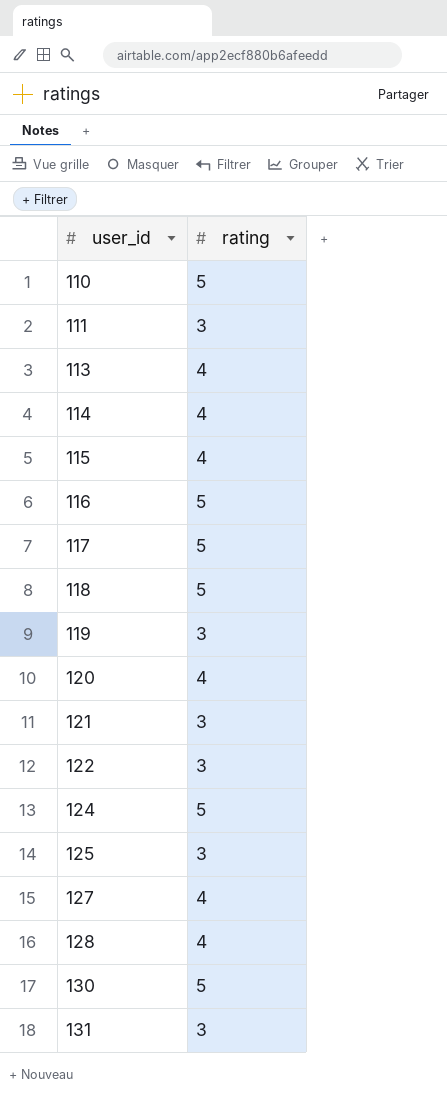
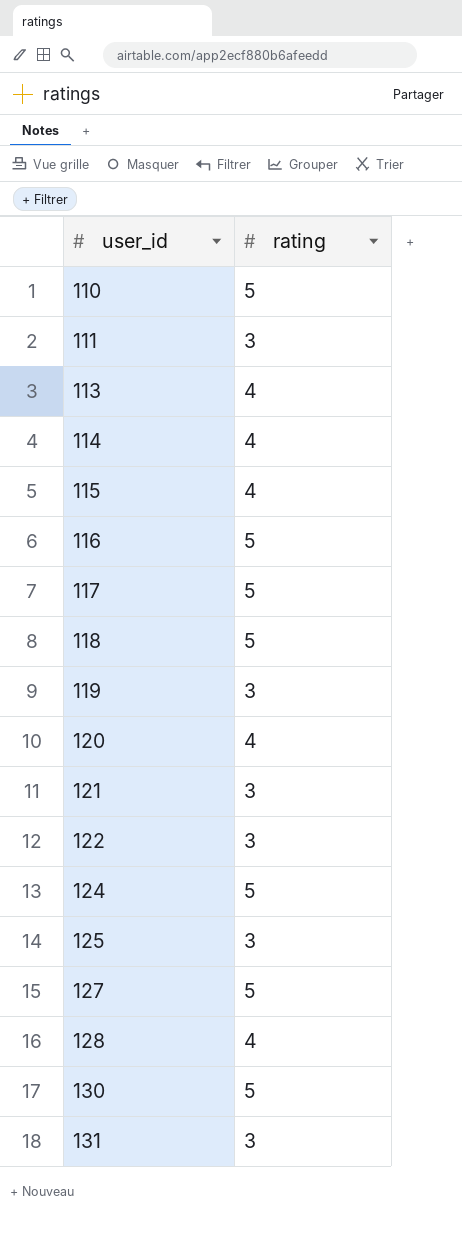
127 | rating: 4 -> 5

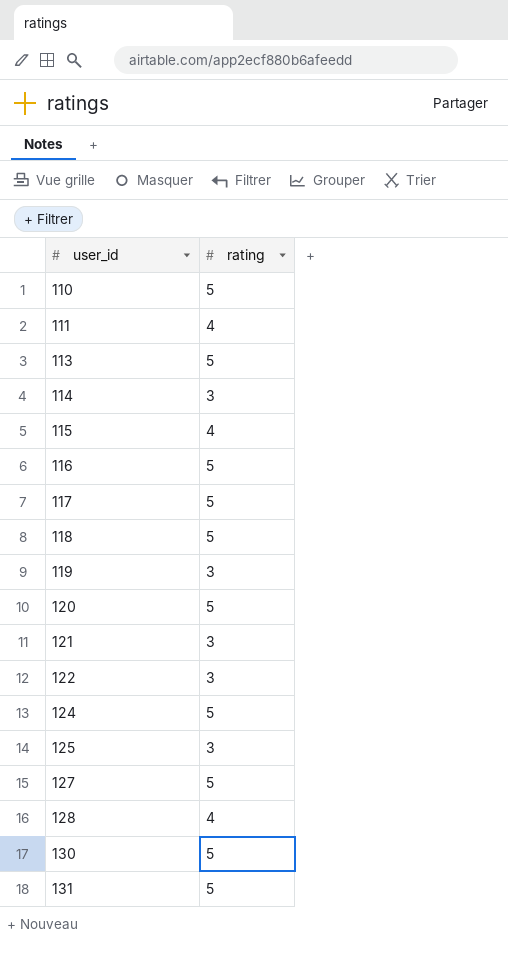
111 | rating: 3 -> 4
113 | rating: 4 -> 5
114 | rating: 4 -> 3
120 | rating: 4 -> 5
131 | rating: 3 -> 5

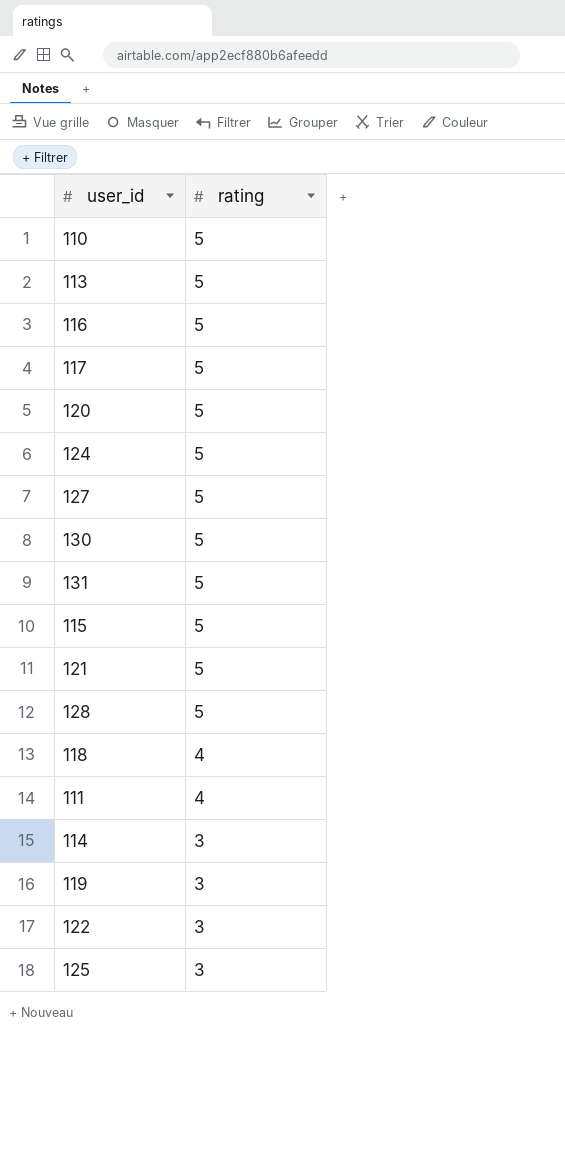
row order: user_id ascending -> rating descending
115 | rating: 4 -> 5
121 | rating: 3 -> 5
128 | rating: 4 -> 5
118 | rating: 5 -> 4

